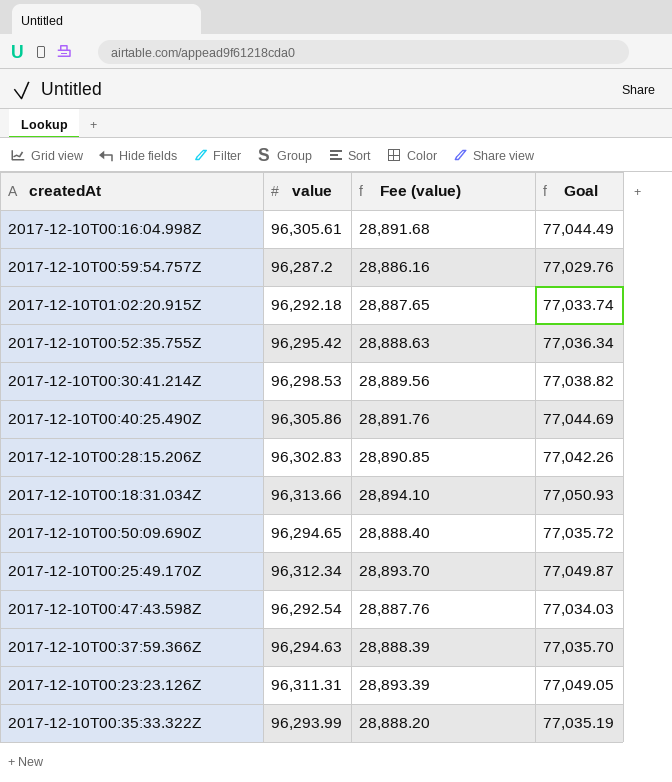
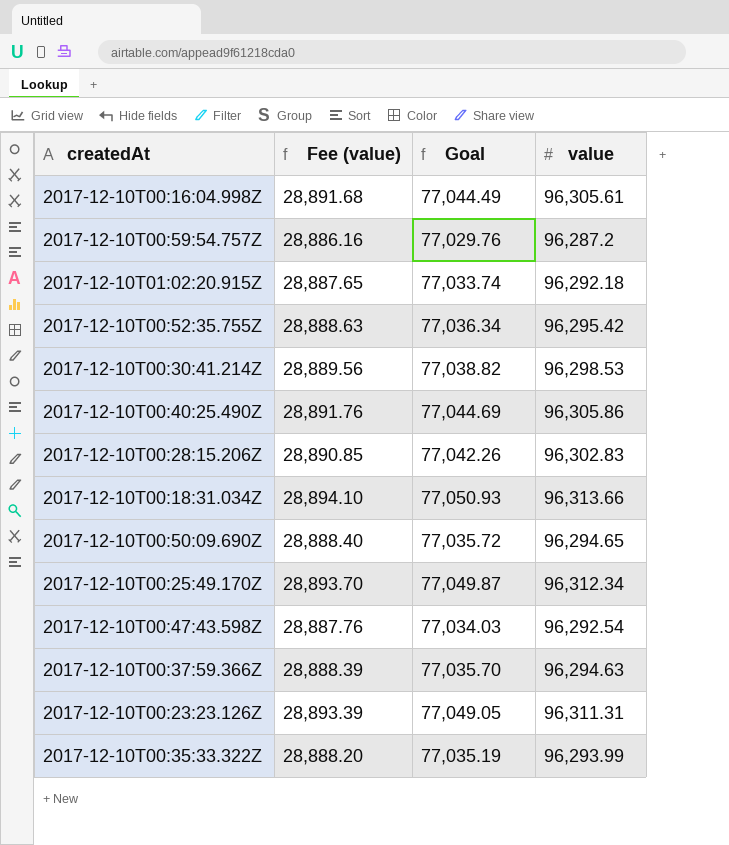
column value | position: 2 -> 4

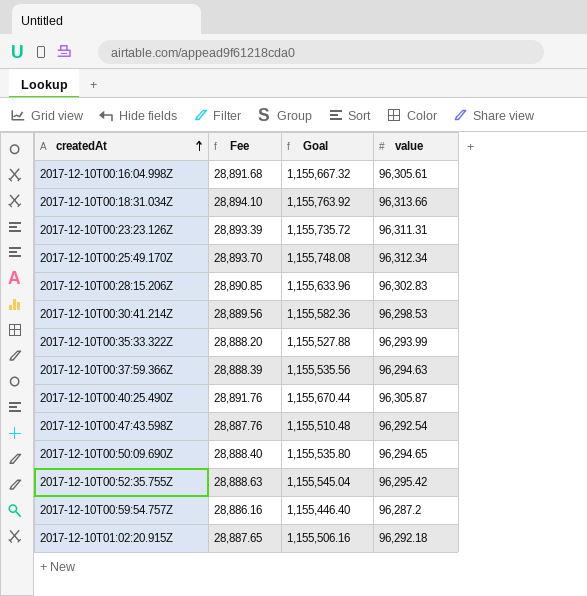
row order: none -> createdAt ascending
column name: Fee (value) -> Fee
column Goal | formula: [value] * 0.8 -> [value] * 12
2017-12-10T00:40:25.490Z | value: 96,305.86 -> 96,305.87

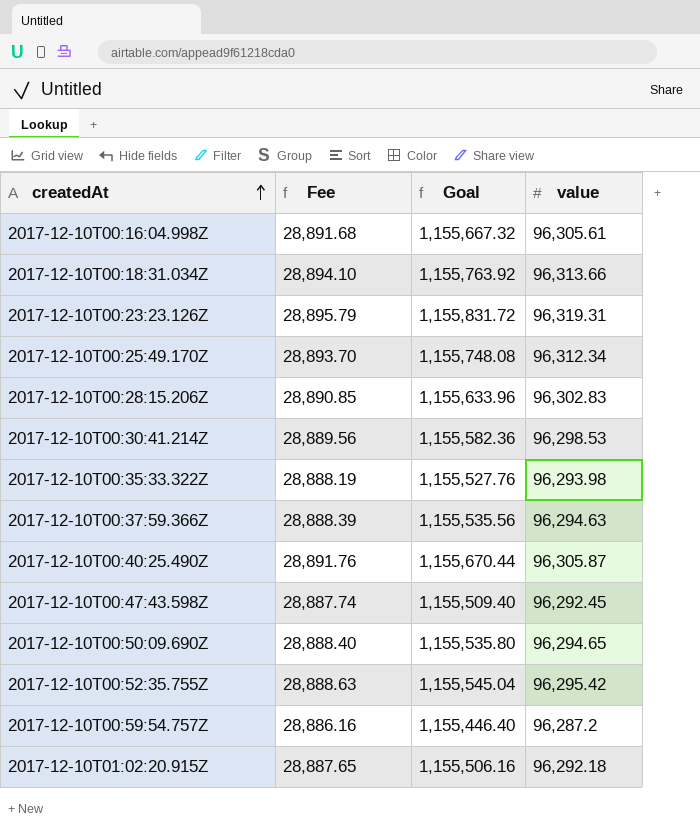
2017-12-10T00:23:23.126Z | Fee: 28,893.39 -> 28,895.79
2017-12-10T00:23:23.126Z | Goal: 1,155,735.72 -> 1,155,831.72
2017-12-10T00:23:23.126Z | value: 96,311.31 -> 96,319.31
2017-12-10T00:35:33.322Z | Fee: 28,888.20 -> 28,888.19
2017-12-10T00:35:33.322Z | Goal: 1,155,527.88 -> 1,155,527.76
2017-12-10T00:35:33.322Z | value: 96,293.99 -> 96,293.98
2017-12-10T00:47:43.598Z | Fee: 28,887.76 -> 28,887.74
2017-12-10T00:47:43.598Z | Goal: 1,155,510.48 -> 1,155,509.40
2017-12-10T00:47:43.598Z | value: 96,292.54 -> 96,292.45

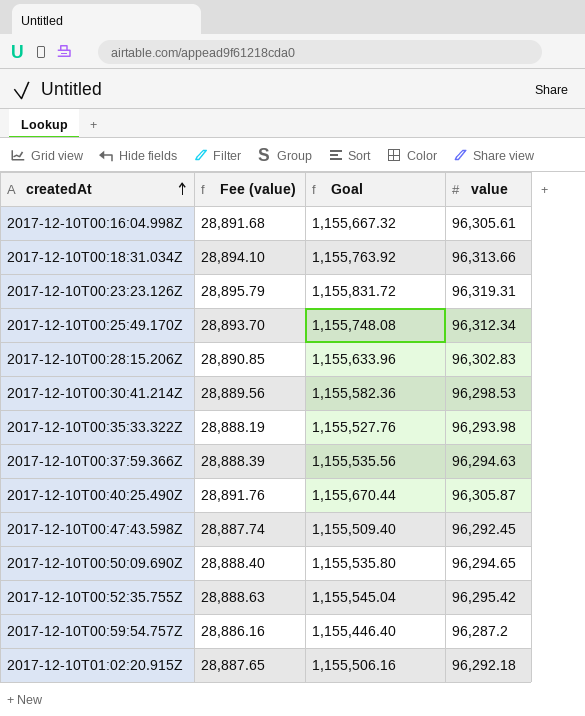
column name: Fee -> Fee (value)

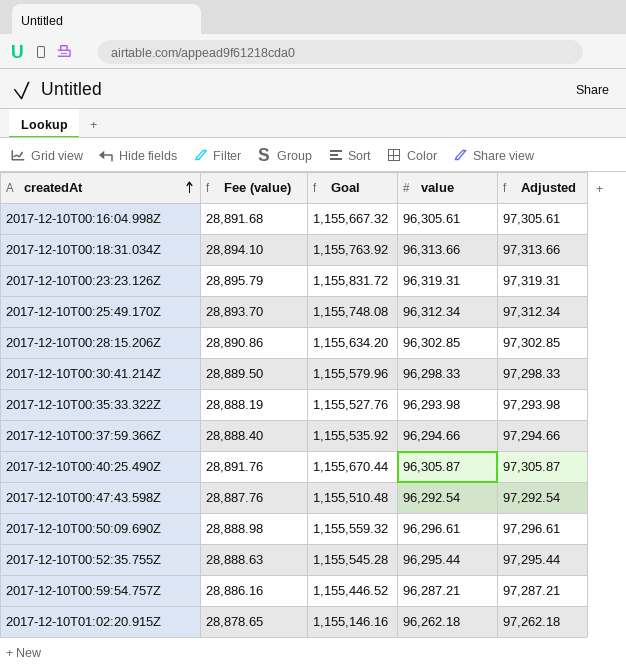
column Adjusted | formula: none -> [value] + 1000
2017-12-10T00:28:15.206Z | Fee (value): 28,890.85 -> 28,890.86
2017-12-10T00:28:15.206Z | Goal: 1,155,633.96 -> 1,155,634.20
2017-12-10T00:28:15.206Z | value: 96,302.83 -> 96,302.85
2017-12-10T00:30:41.214Z | Fee (value): 28,889.56 -> 28,889.50
2017-12-10T00:30:41.214Z | Goal: 1,155,582.36 -> 1,155,579.96
2017-12-10T00:30:41.214Z | value: 96,298.53 -> 96,298.33
2017-12-10T00:37:59.366Z | Fee (value): 28,888.39 -> 28,888.40
2017-12-10T00:37:59.366Z | Goal: 1,155,535.56 -> 1,155,535.92
2017-12-10T00:37:59.366Z | value: 96,294.63 -> 96,294.66
2017-12-10T00:47:43.598Z | Fee (value): 28,887.74 -> 28,887.76
2017-12-10T00:47:43.598Z | Goal: 1,155,509.40 -> 1,155,510.48
2017-12-10T00:47:43.598Z | value: 96,292.45 -> 96,292.54
2017-12-10T00:50:09.690Z | Fee (value): 28,888.40 -> 28,888.98
2017-12-10T00:50:09.690Z | Goal: 1,155,535.80 -> 1,155,559.32
2017-12-10T00:50:09.690Z | value: 96,294.65 -> 96,296.61
2017-12-10T00:52:35.755Z | Goal: 1,155,545.04 -> 1,155,545.28
2017-12-10T00:52:35.755Z | value: 96,295.42 -> 96,295.44
2017-12-10T00:59:54.757Z | Goal: 1,155,446.40 -> 1,155,446.52
2017-12-10T00:59:54.757Z | value: 96,287.2 -> 96,287.21
2017-12-10T01:02:20.915Z | Fee (value): 28,887.65 -> 28,878.65
2017-12-10T01:02:20.915Z | Goal: 1,155,506.16 -> 1,155,146.16
2017-12-10T01:02:20.915Z | value: 96,292.18 -> 96,262.18

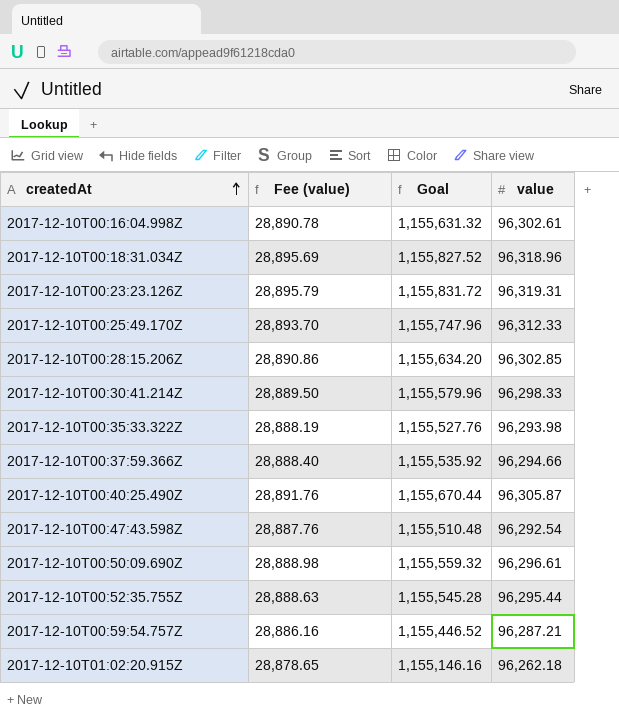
column Adjusted | formula: [value] + 1000 -> none
2017-12-10T00:16:04.998Z | Fee (value): 28,891.68 -> 28,890.78
2017-12-10T00:16:04.998Z | Goal: 1,155,667.32 -> 1,155,631.32
2017-12-10T00:16:04.998Z | value: 96,305.61 -> 96,302.61
2017-12-10T00:18:31.034Z | Fee (value): 28,894.10 -> 28,895.69
2017-12-10T00:18:31.034Z | Goal: 1,155,763.92 -> 1,155,827.52
2017-12-10T00:18:31.034Z | value: 96,313.66 -> 96,318.96
2017-12-10T00:25:49.170Z | Goal: 1,155,748.08 -> 1,155,747.96
2017-12-10T00:25:49.170Z | value: 96,312.34 -> 96,312.33

